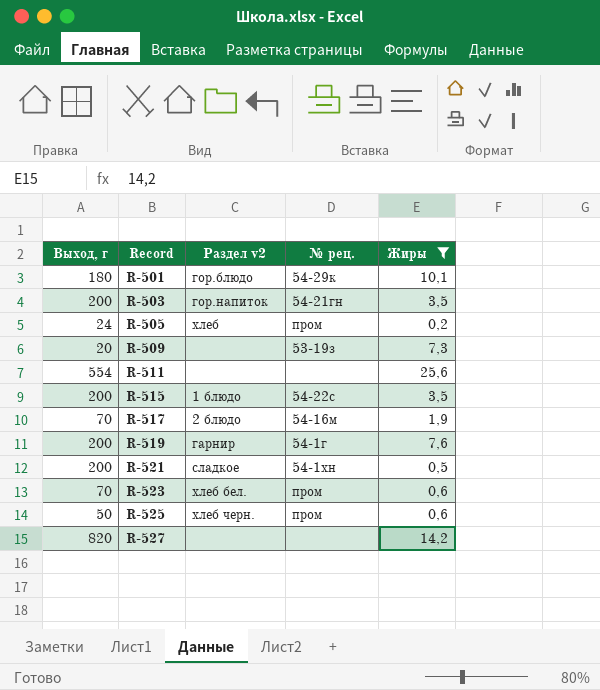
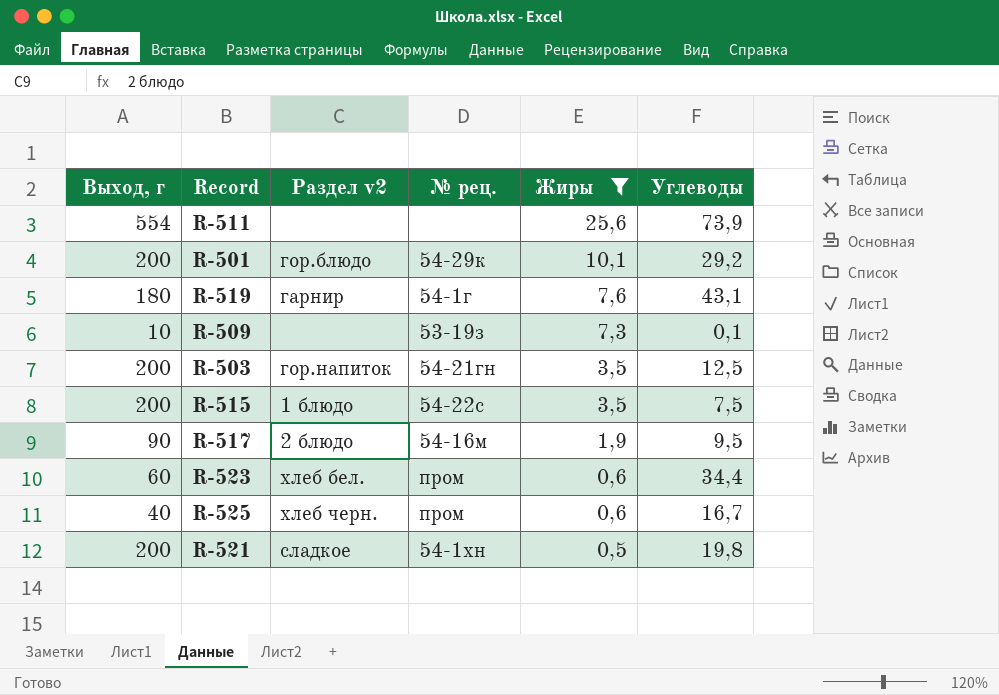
row order: Record ascending -> Жиры descending
column Углеводы | position: none -> 6
row R-505: 24 | хлеб | пром | 0,2 -> none
row R-527: 820 | none | none | 14,2 -> none
R-501 | Выход, г: 180 -> 200
R-519 | Выход, г: 200 -> 180
R-509 | Выход, г: 20 -> 10
R-517 | Выход, г: 70 -> 90
R-523 | Выход, г: 70 -> 60
R-525 | Выход, г: 50 -> 40

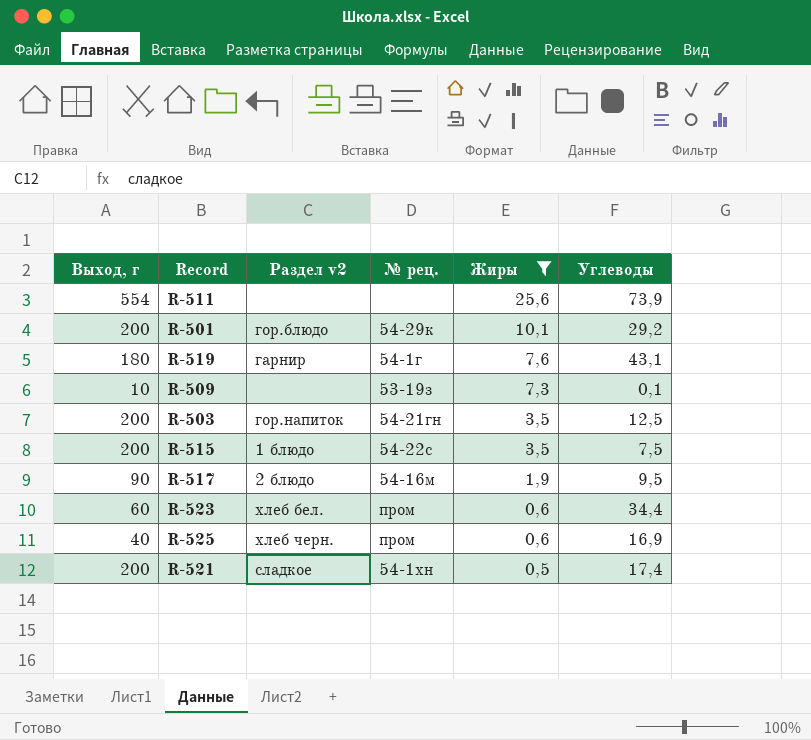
R-525 | Углеводы: 16,7 -> 16,9
R-521 | Углеводы: 19,8 -> 17,4

